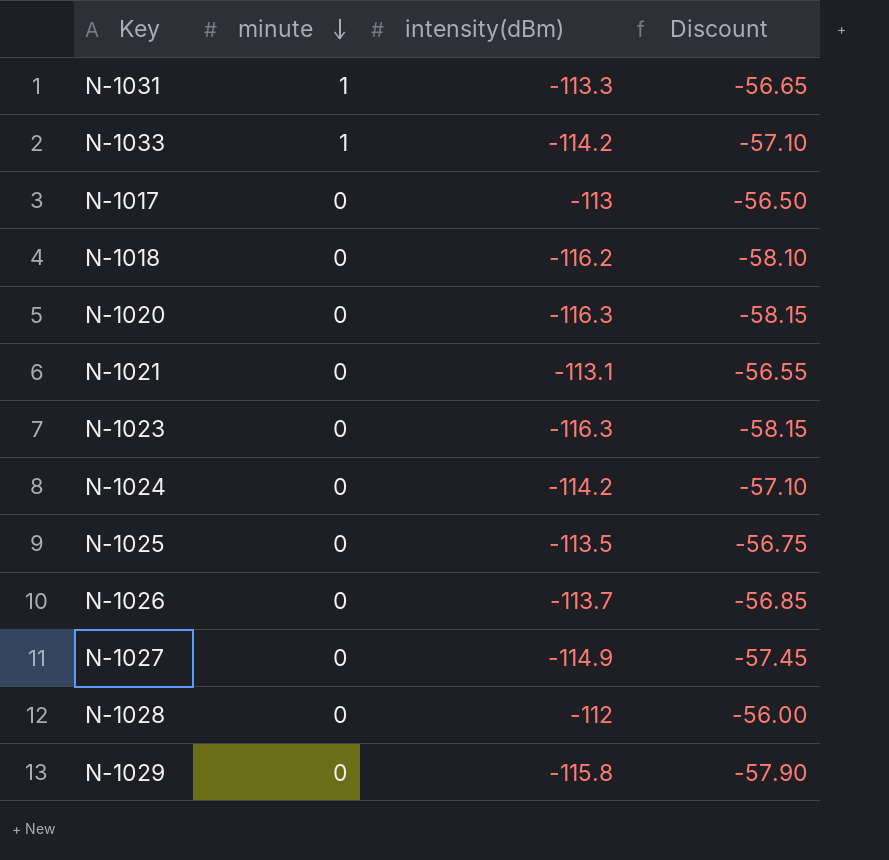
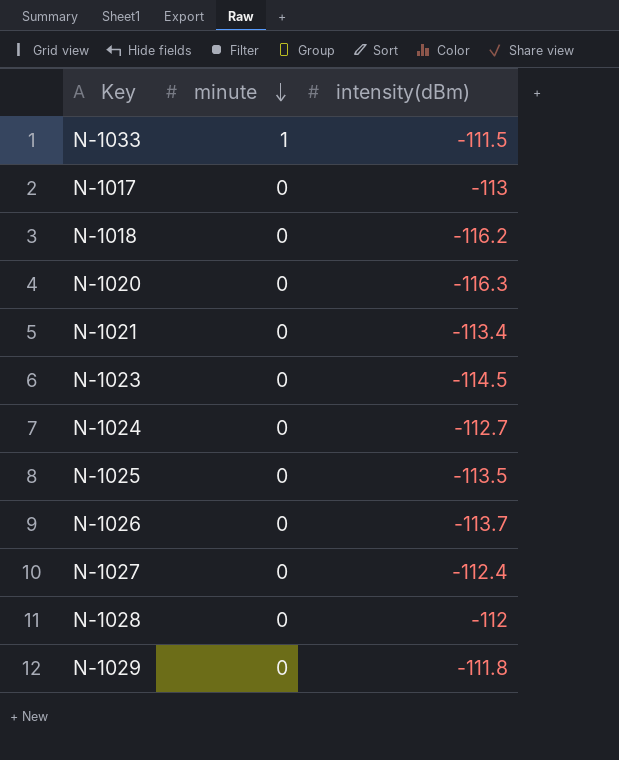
column Discount | formula: [intensity(dBm)] * 0.5 -> none
row N-1031: 1 | -113.3 | -56.65 -> none
N-1033 | intensity(dBm): -114.2 -> -111.5
N-1021 | intensity(dBm): -113.1 -> -113.4
N-1023 | intensity(dBm): -116.3 -> -114.5
N-1024 | intensity(dBm): -114.2 -> -112.7
N-1027 | intensity(dBm): -114.9 -> -112.4
N-1029 | intensity(dBm): -115.8 -> -111.8

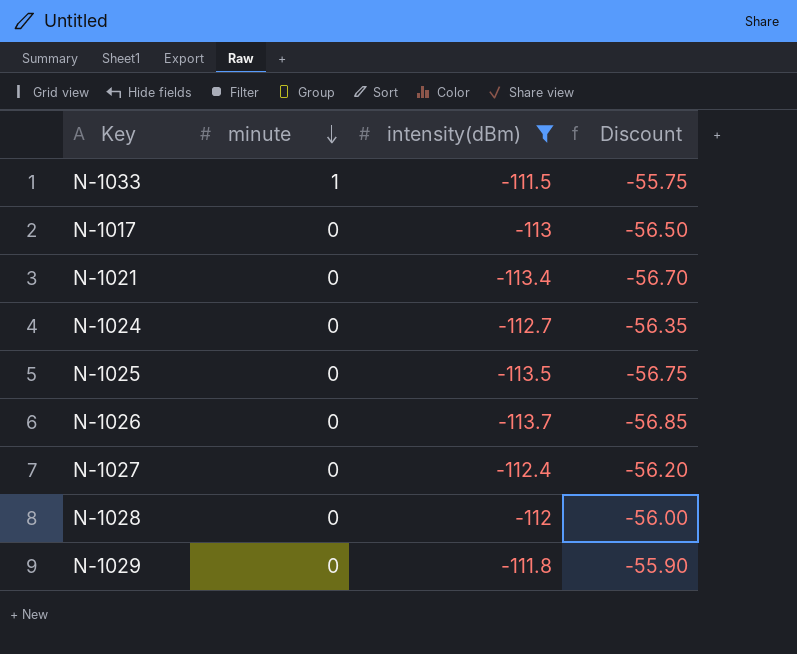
filter: none -> intensity(dBm) >= -113.7
column Discount | formula: none -> [intensity(dBm)] * 0.5

